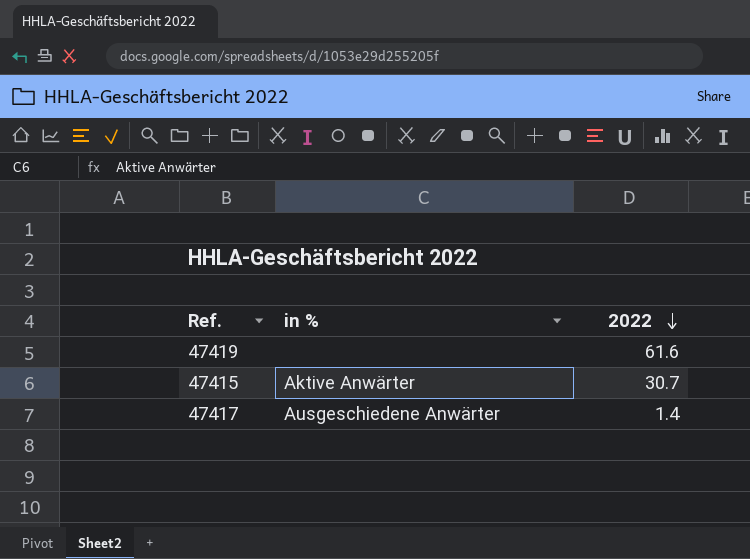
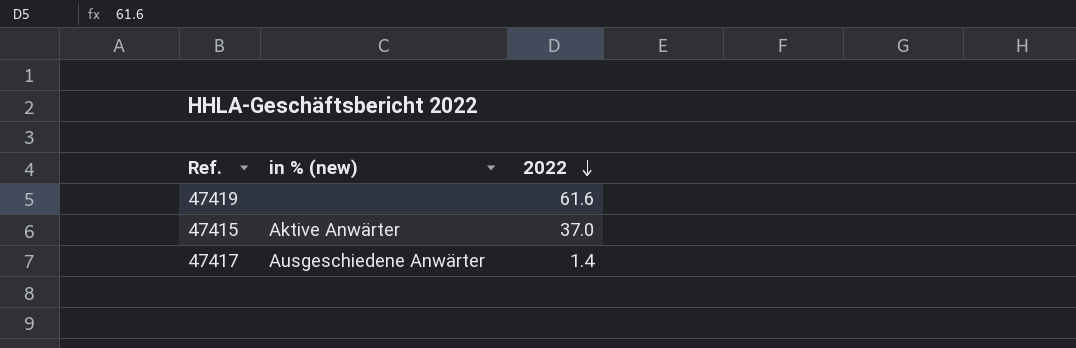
column name: in % -> in % (new)
47415 | 2022: 30.7 -> 37.0

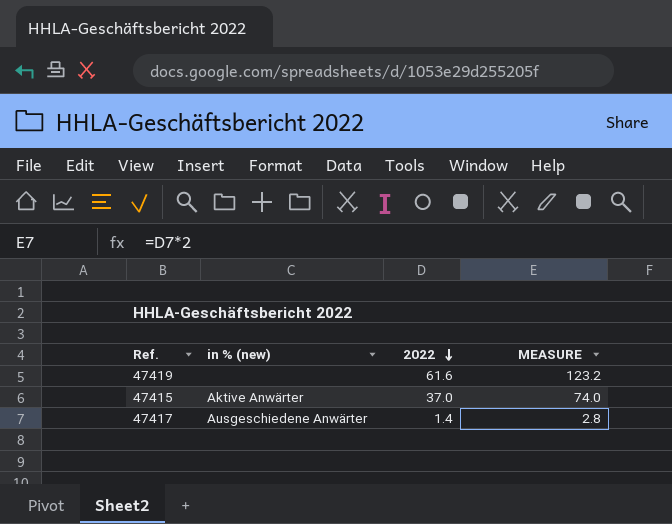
column MEASURE | formula: none -> [2022] * 2

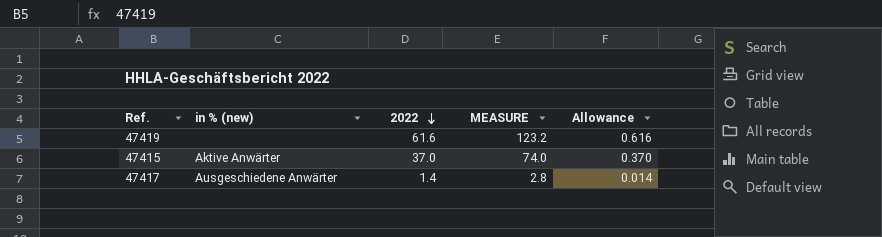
column Allowance | formula: none -> [2022] * 0.01

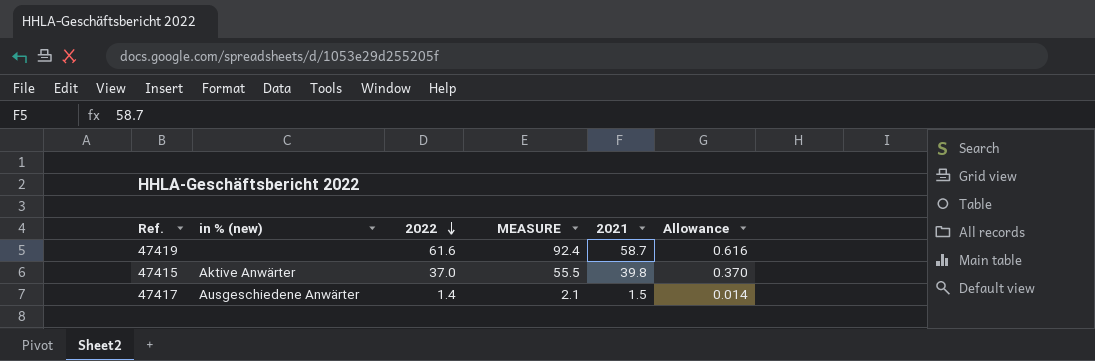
column MEASURE | formula: [2022] * 2 -> [2022] * 1.5
column 2021 | position: none -> 5

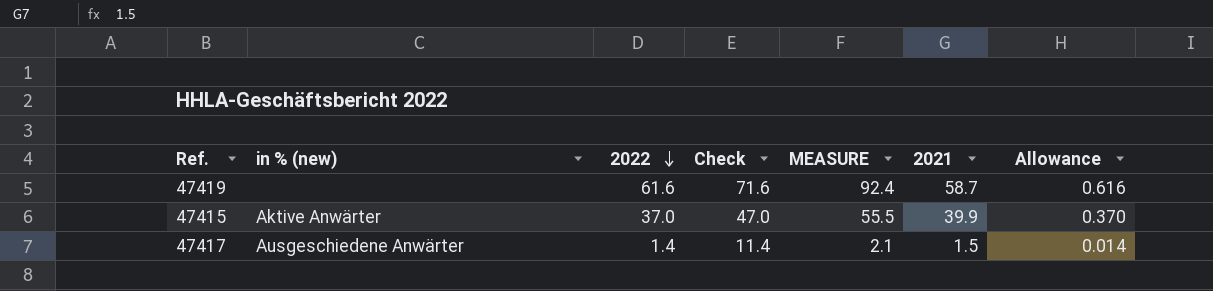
column Check | formula: none -> [2022] + 10
47415 | 2021: 39.8 -> 39.9

